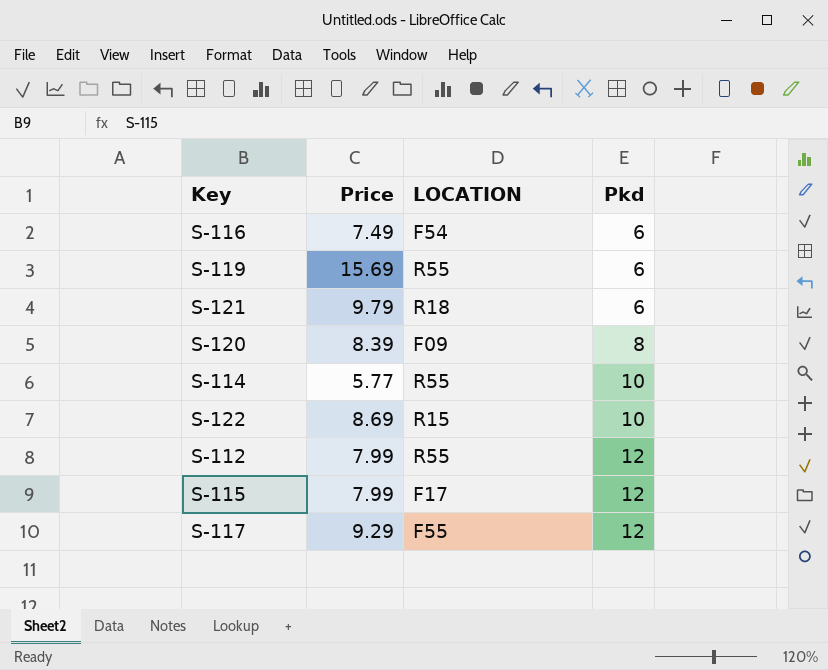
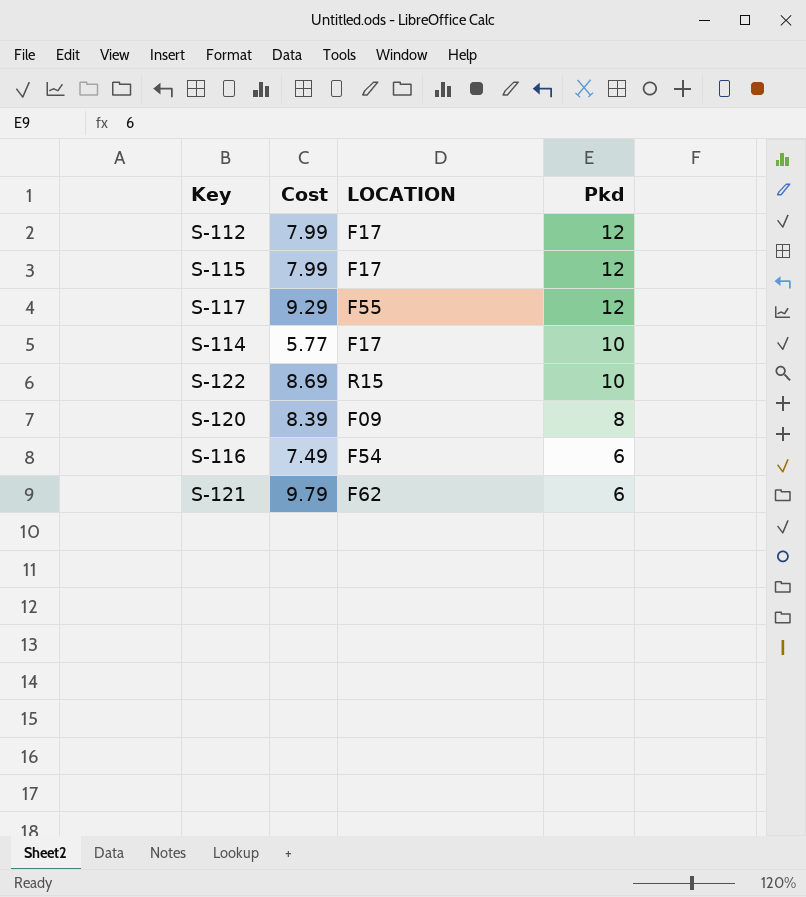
row order: Pkd ascending -> Pkd descending
column name: Price -> Cost
row S-119: 15.69 | R55 | 6 -> none
S-112 | LOCATION: R55 -> F17
S-114 | LOCATION: R55 -> F17
S-121 | LOCATION: R18 -> F62

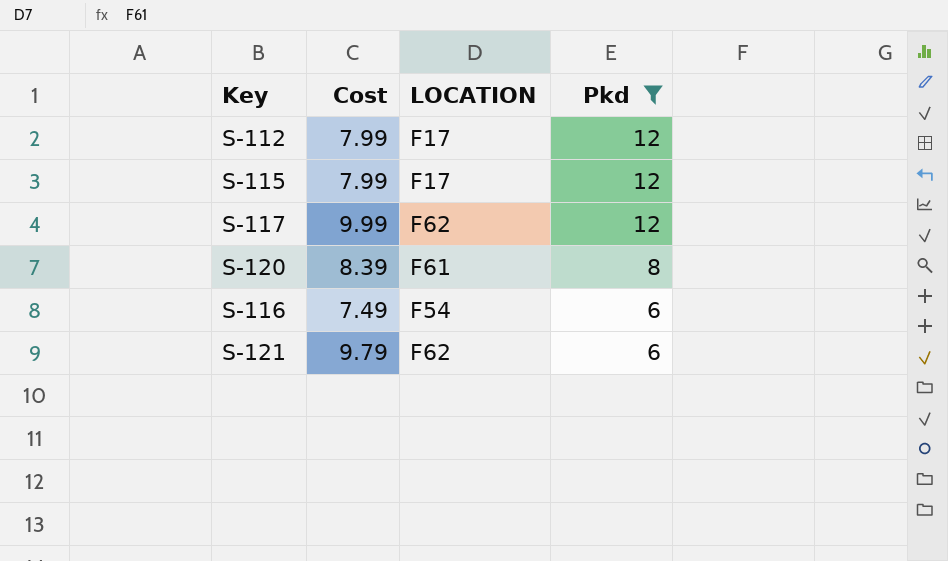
filter: none -> Pkd != 10
S-117 | Cost: 9.29 -> 9.99
S-117 | LOCATION: F55 -> F62
S-120 | LOCATION: F09 -> F61

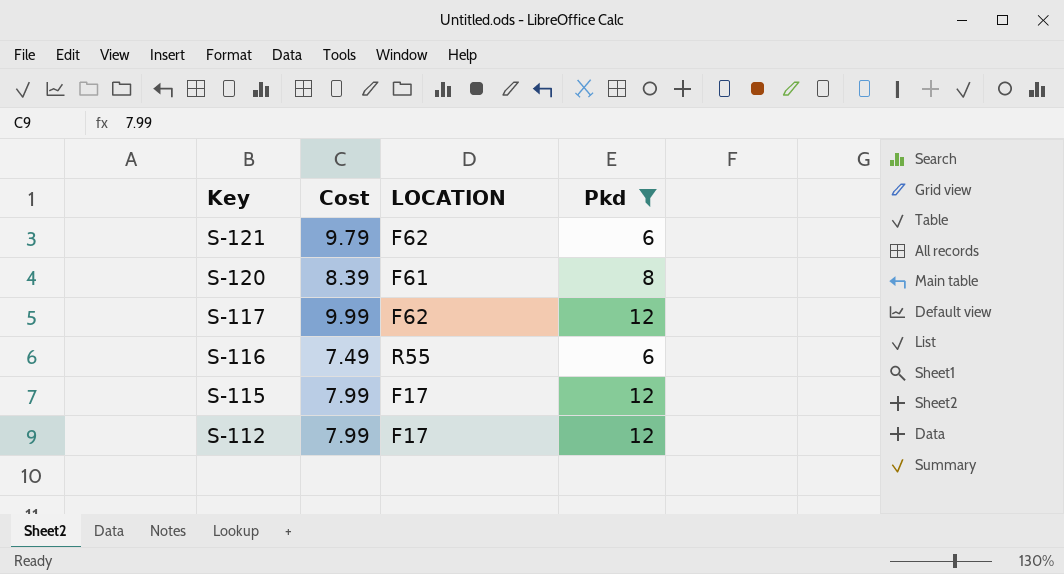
row order: Pkd descending -> Key descending
S-116 | LOCATION: F54 -> R55

